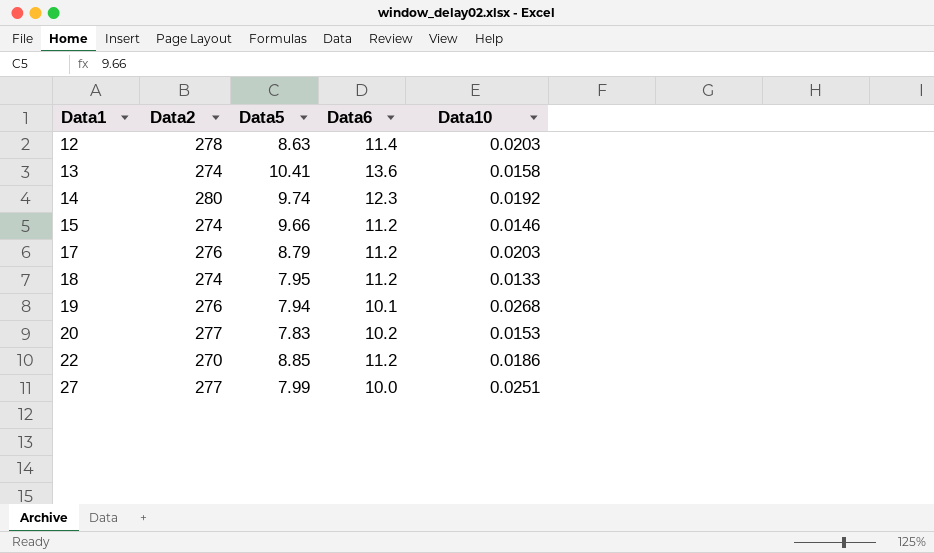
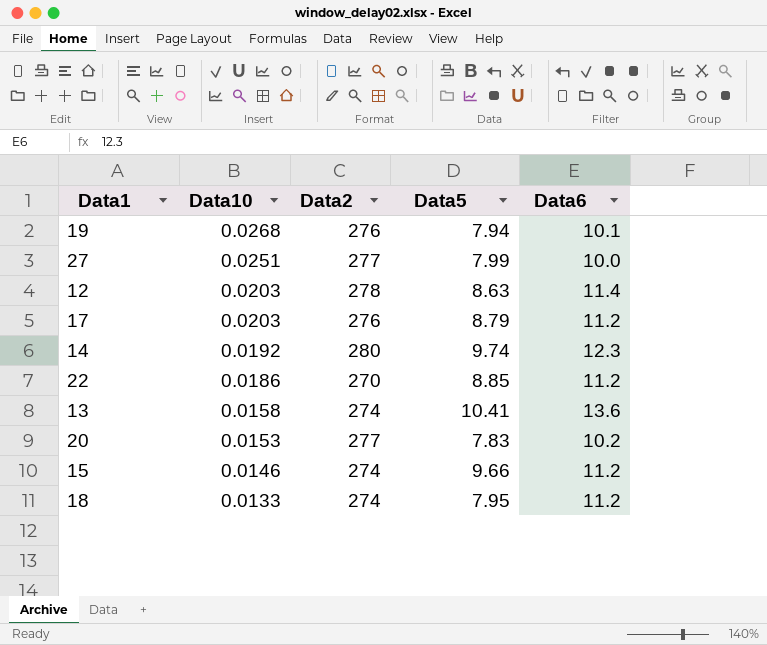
row order: Data1 ascending -> Data10 descending
column Data10 | position: 5 -> 2

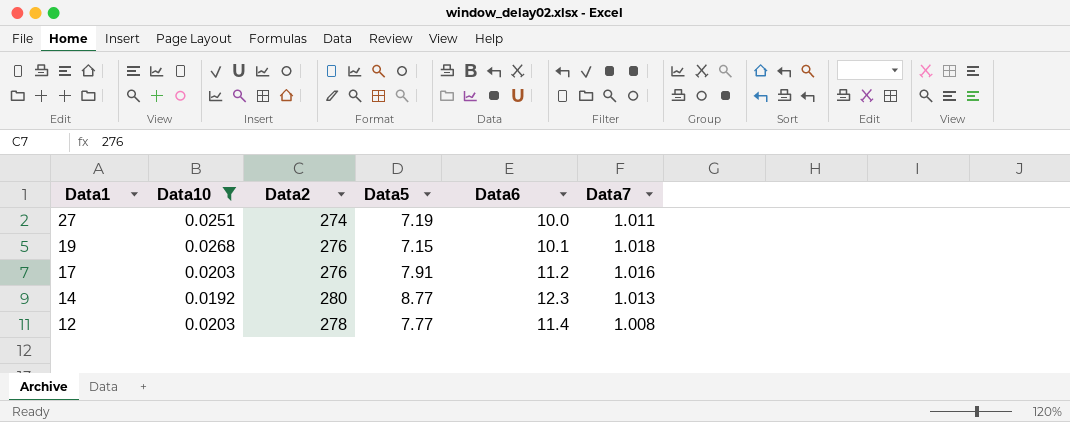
filter: none -> Data10 >= 0.0192
row order: Data10 descending -> Data1 descending
column Data7 | position: none -> 6
27 | Data2: 277 -> 274
27 | Data5: 7.99 -> 7.19
19 | Data5: 7.94 -> 7.15
17 | Data5: 8.79 -> 7.91
14 | Data5: 9.74 -> 8.77
12 | Data5: 8.63 -> 7.77

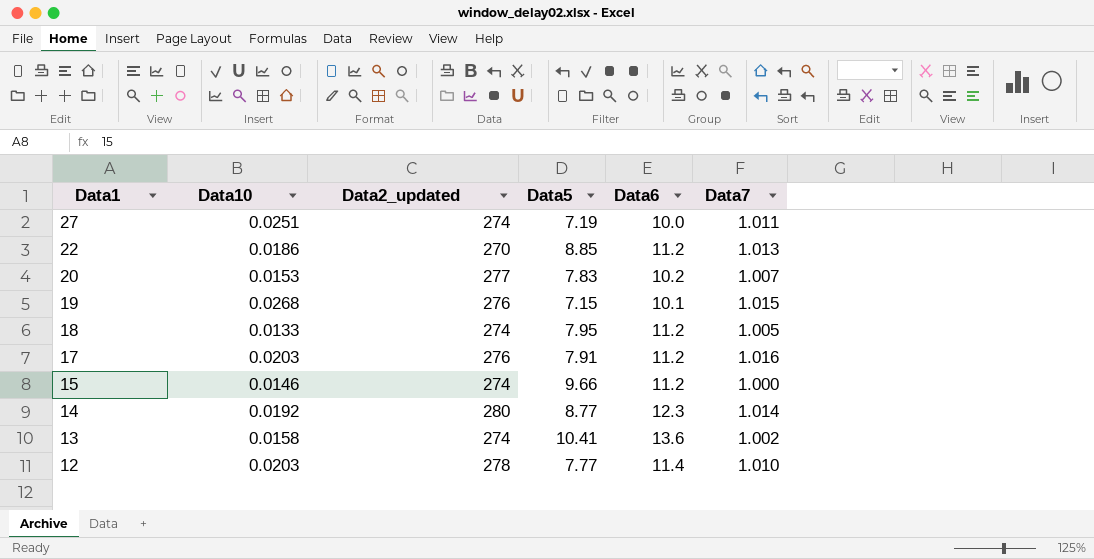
filter: Data10 >= 0.0192 -> none
column name: Data2 -> Data2_updated
19 | Data7: 1.018 -> 1.015
14 | Data7: 1.013 -> 1.014
12 | Data7: 1.008 -> 1.010

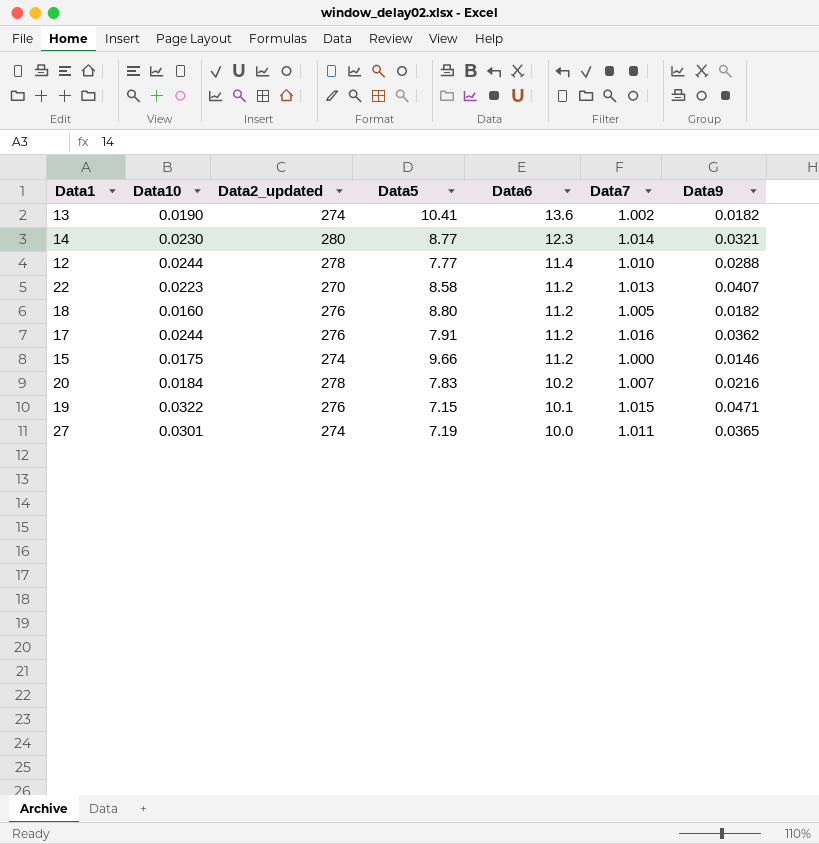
row order: Data1 descending -> Data6 descending
column Data9 | position: none -> 7
13 | Data10: 0.0158 -> 0.0190
14 | Data10: 0.0192 -> 0.0230
12 | Data10: 0.0203 -> 0.0244
22 | Data10: 0.0186 -> 0.0223
22 | Data5: 8.85 -> 8.58
18 | Data10: 0.0133 -> 0.0160
18 | Data2_updated: 274 -> 276
18 | Data5: 7.95 -> 8.80
17 | Data10: 0.0203 -> 0.0244
15 | Data10: 0.0146 -> 0.0175
20 | Data10: 0.0153 -> 0.0184
20 | Data2_updated: 277 -> 278
19 | Data10: 0.0268 -> 0.0322
27 | Data10: 0.0251 -> 0.0301

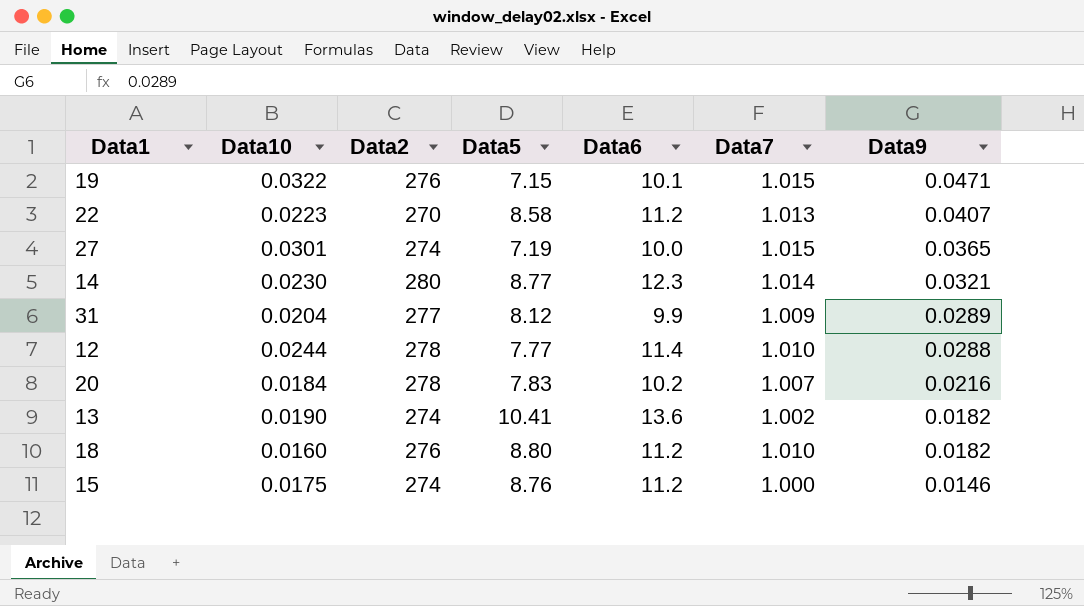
row order: Data6 descending -> Data9 descending
column name: Data2_updated -> Data2
row 17: 0.0244 | 276 | 7.91 | 11.2 | 1.016 | 0.0362 -> none
27 | Data7: 1.011 -> 1.015
row 31: none -> 0.0204 | 277 | 8.12 | 9.9 | 1.009 | 0.0289
18 | Data7: 1.005 -> 1.010
15 | Data5: 9.66 -> 8.76

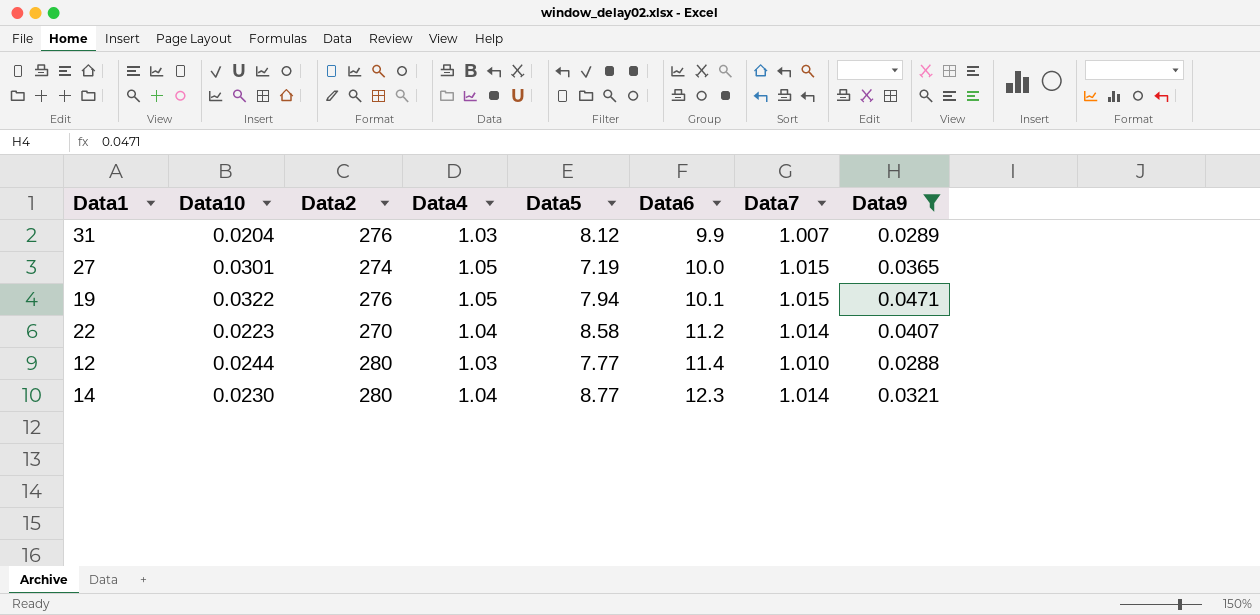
filter: none -> Data9 >= 0.0288
row order: Data9 descending -> Data6 ascending
column Data4 | formula: none -> [Data10] + [Data7]
31 | Data2: 277 -> 276
31 | Data7: 1.009 -> 1.007
19 | Data5: 7.15 -> 7.94
22 | Data7: 1.013 -> 1.014
12 | Data2: 278 -> 280

